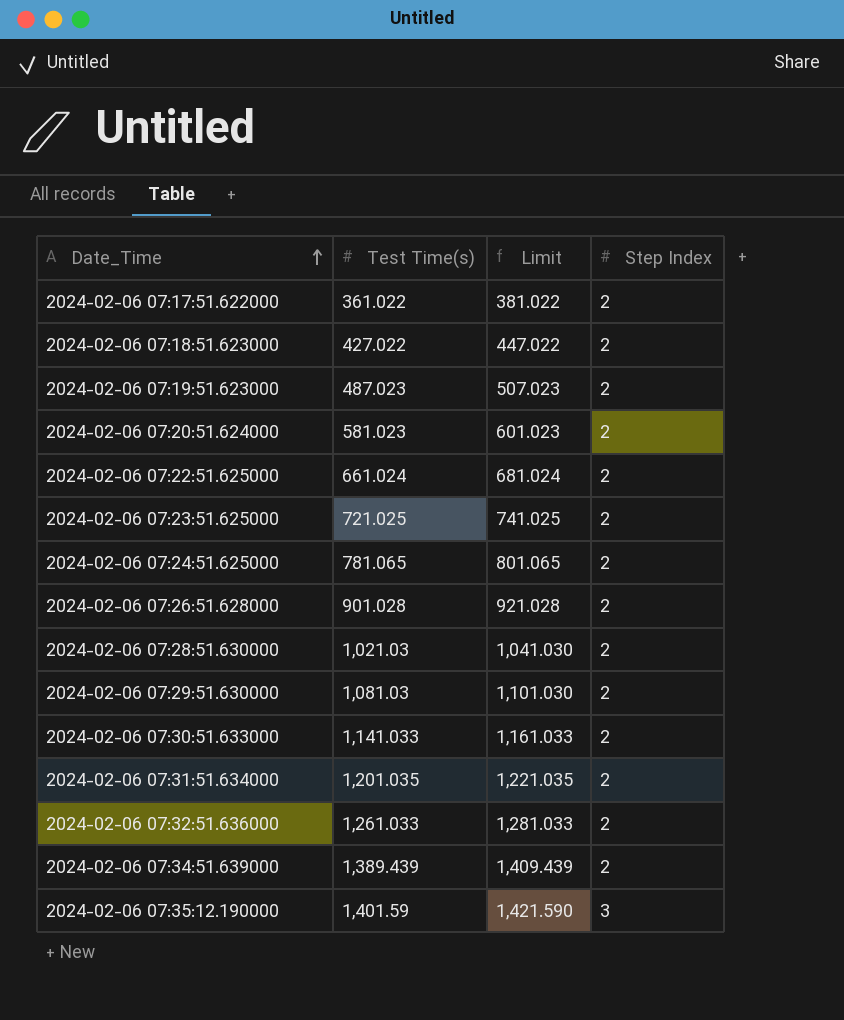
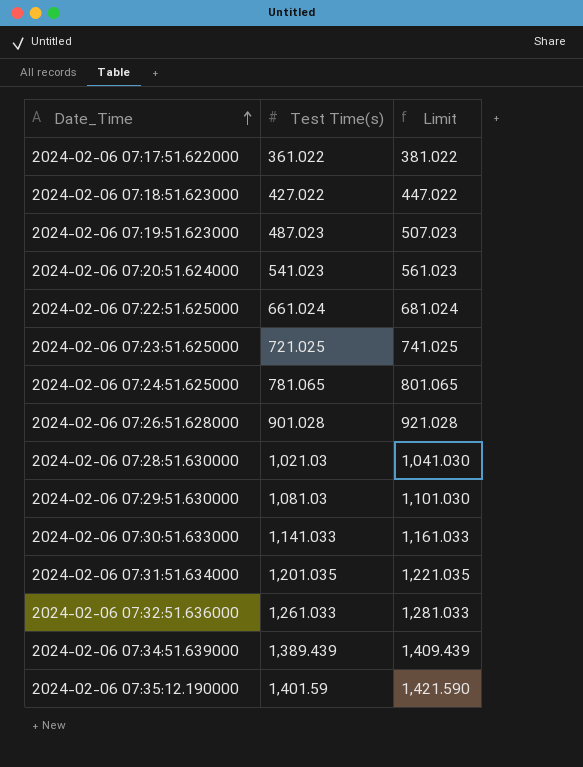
column Step Index | position: 4 -> none
2024-02-06 07:20:51.624000 | Test Time(s): 581.023 -> 541.023
2024-02-06 07:20:51.624000 | Limit: 601.023 -> 561.023

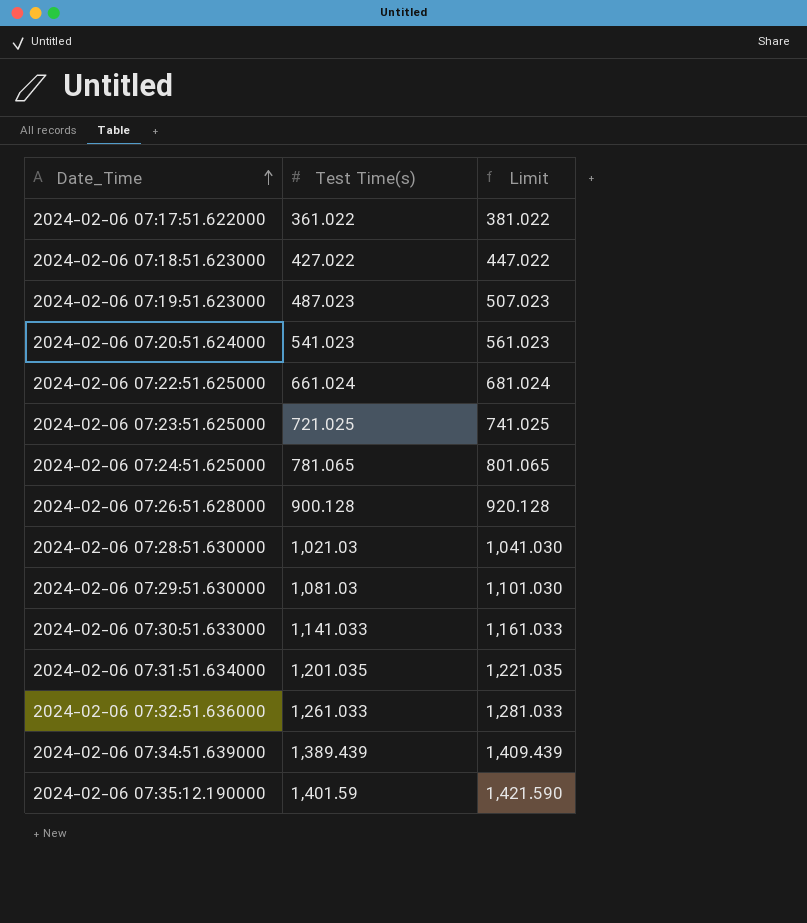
2024-02-06 07:26:51.628000 | Test Time(s): 901.028 -> 900.128
2024-02-06 07:26:51.628000 | Limit: 921.028 -> 920.128

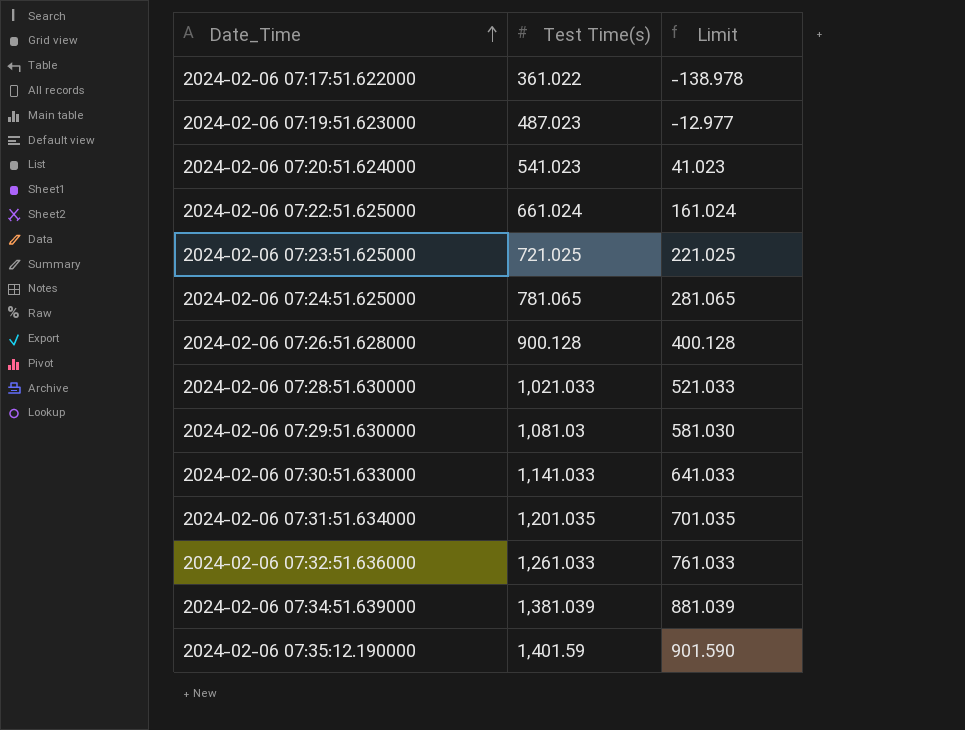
column Limit | formula: [Test Time(s)] + 20 -> [Test Time(s)] - 500
row 2024-02-06 07:18:51.623000: 427.022 | 447.022 -> none
2024-02-06 07:28:51.630000 | Test Time(s): 1,021.03 -> 1,021.033
2024-02-06 07:34:51.639000 | Test Time(s): 1,389.439 -> 1,381.039

